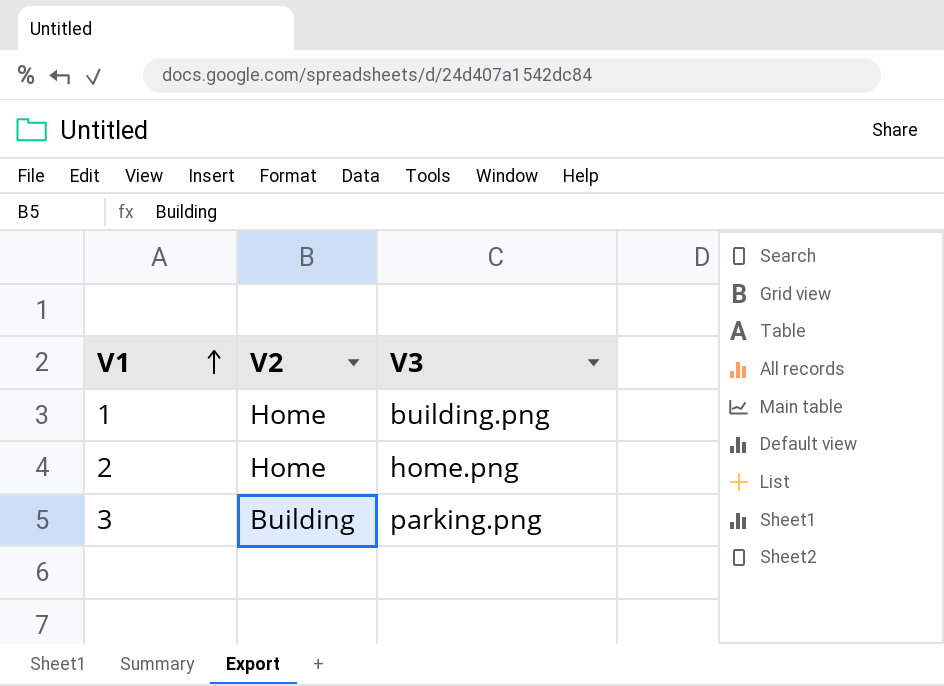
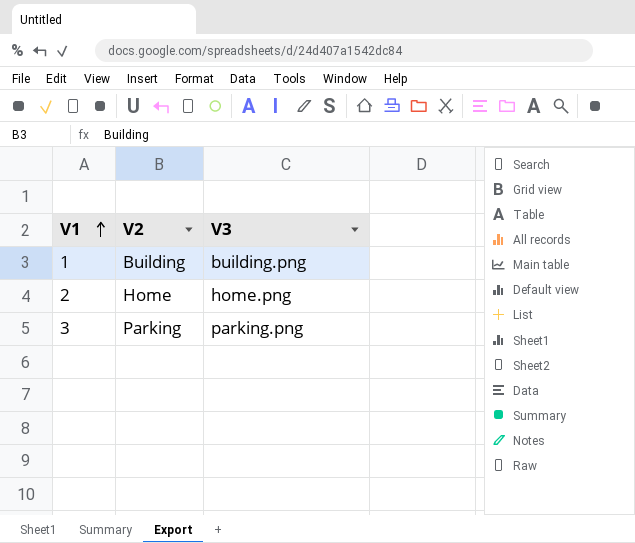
1 | V2: Home -> Building
3 | V2: Building -> Parking

